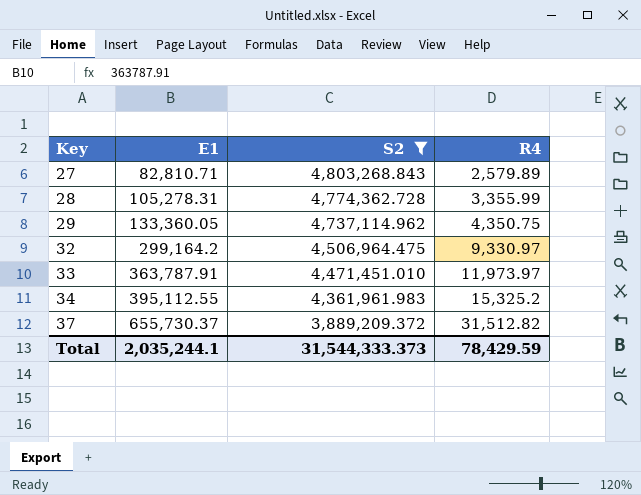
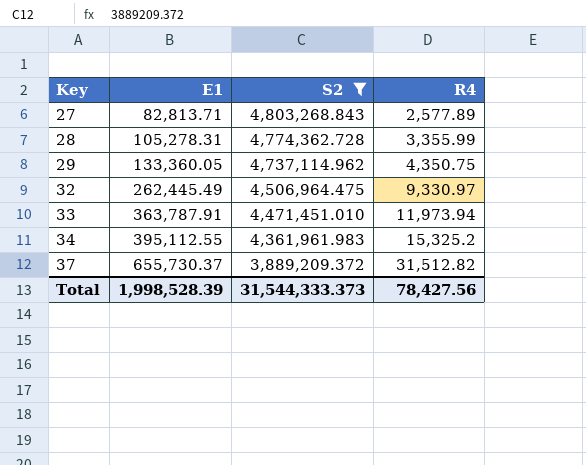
27 | E1: 82,810.71 -> 82,813.71
27 | R4: 2,579.89 -> 2,577.89
32 | E1: 299,164.2 -> 262,445.49
33 | R4: 11,973.97 -> 11,973.94
Total | E1: 2,035,244.1 -> 1,998,528.39
Total | R4: 78,429.59 -> 78,427.56

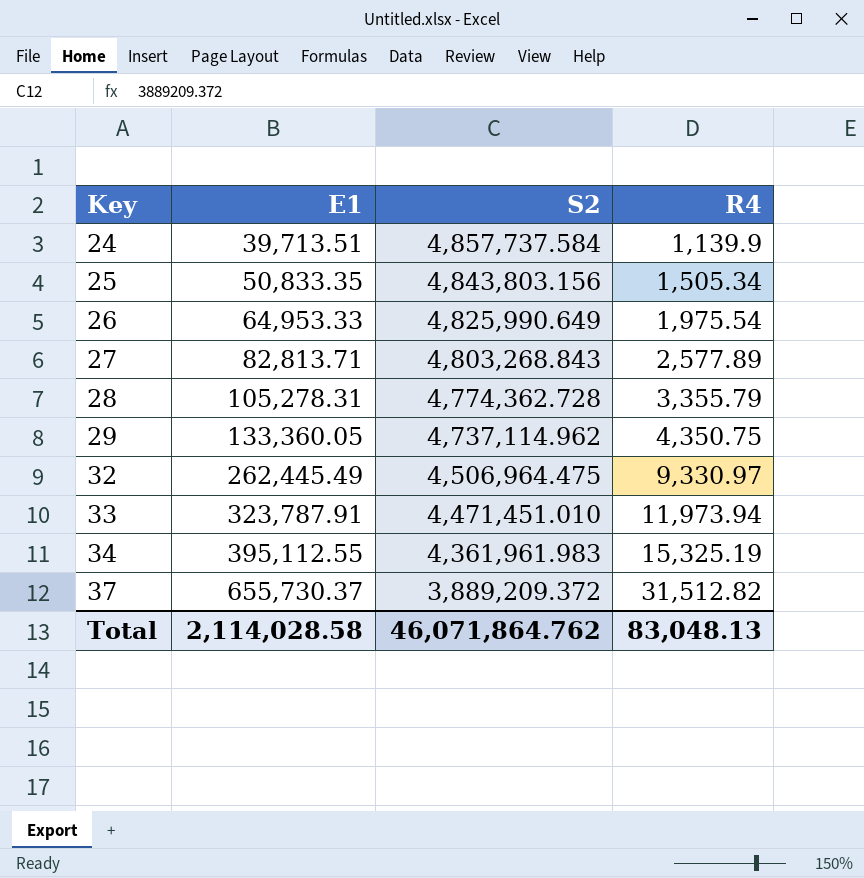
filter: S2 <= 4,803,268.843 -> none
28 | R4: 3,355.99 -> 3,355.79
33 | E1: 363,787.91 -> 323,787.91
34 | R4: 15,325.2 -> 15,325.19
Total | E1: 1,998,528.39 -> 2,114,028.58
Total | S2: 31,544,333.373 -> 46,071,864.762
Total | R4: 78,427.56 -> 83,048.13

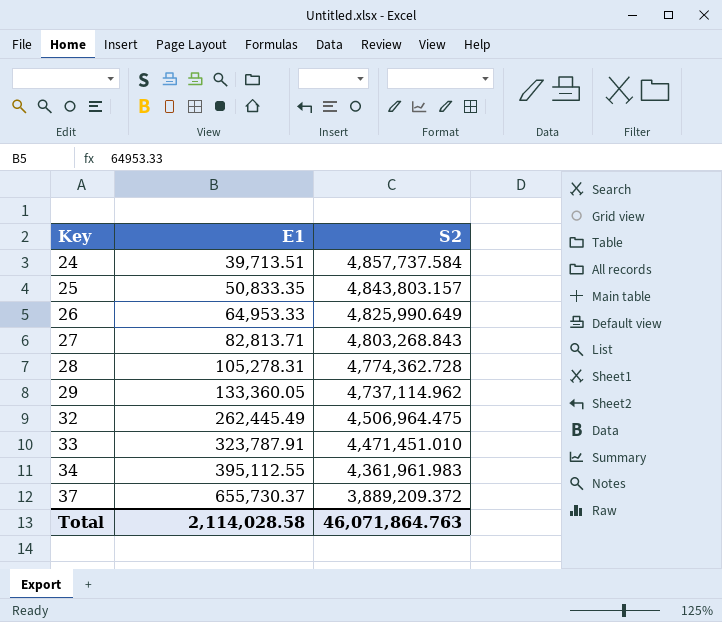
column R4 | position: 4 -> none
25 | S2: 4,843,803.156 -> 4,843,803.157
Total | S2: 46,071,864.762 -> 46,071,864.763

